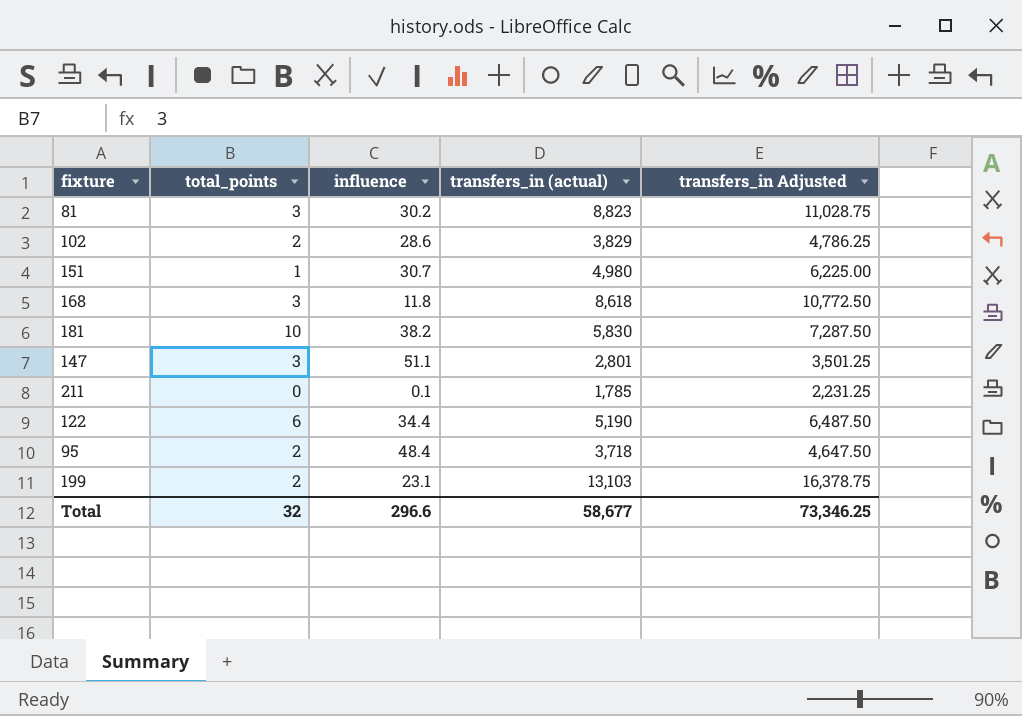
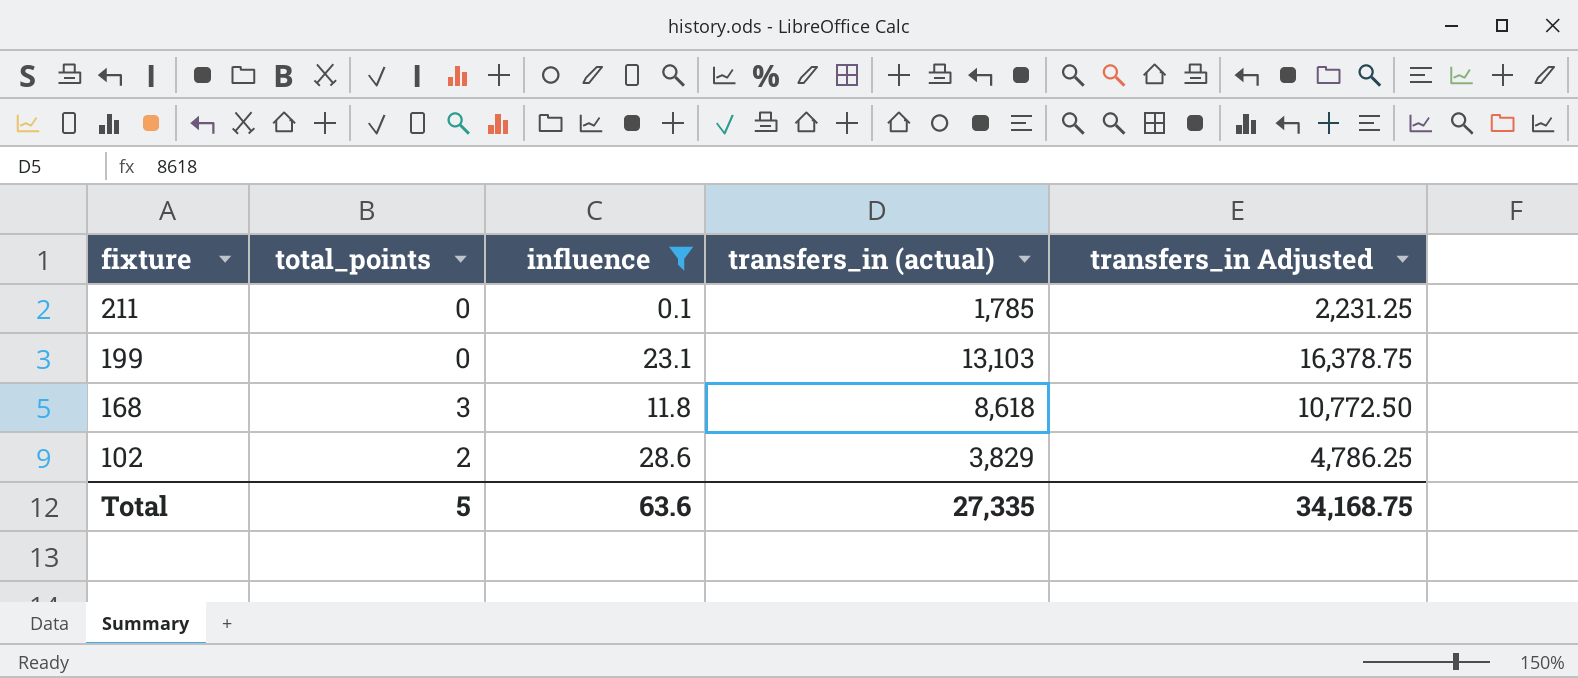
filter: none -> influence <= 28.6
row order: none -> fixture descending
199 | total_points: 2 -> 0
Total | total_points: 32 -> 5
Total | influence: 296.6 -> 63.6
Total | transfers_in (actual): 58,677 -> 27,335
Total | transfers_in Adjusted: 73,346.25 -> 34,168.75

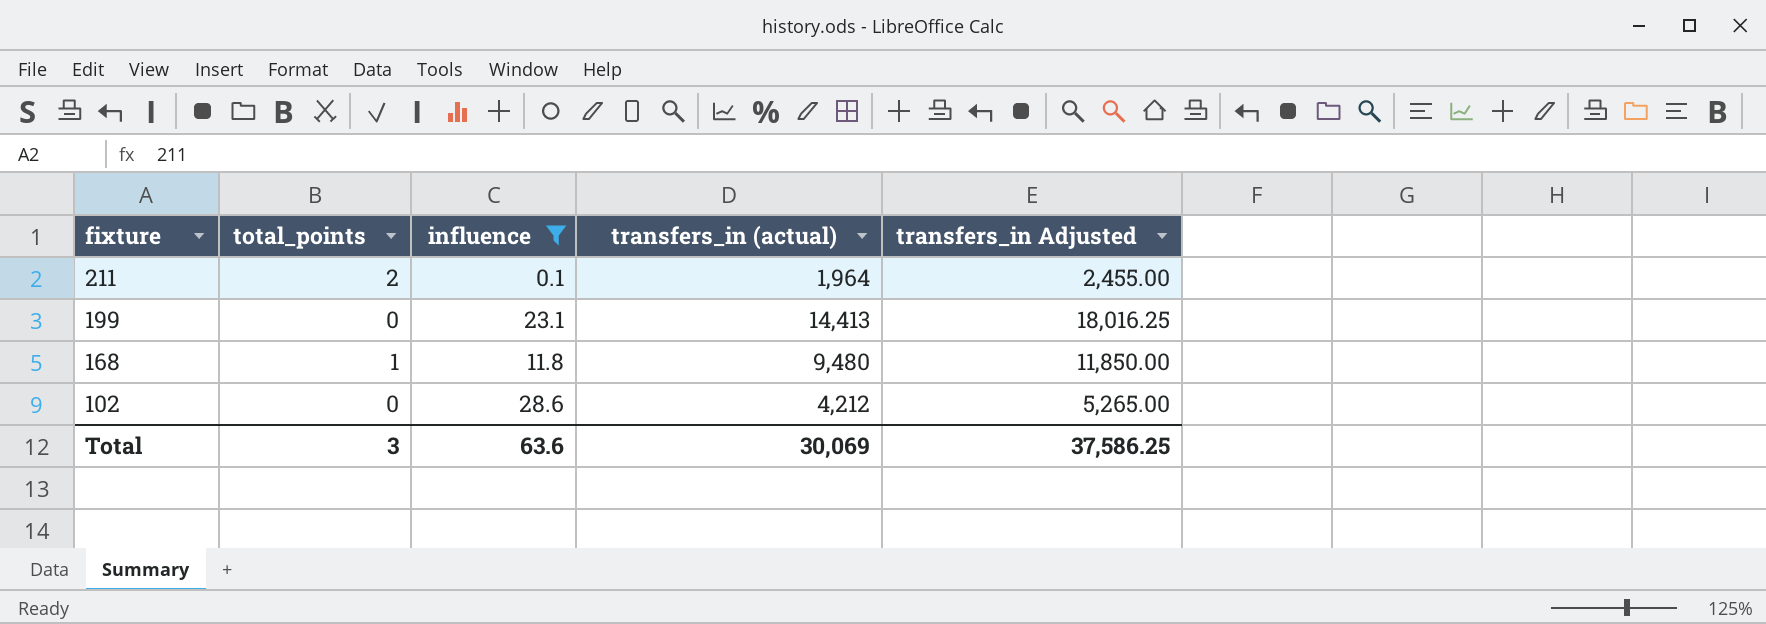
211 | total_points: 0 -> 2
211 | transfers_in (actual): 1,785 -> 1,964
211 | transfers_in Adjusted: 2,231.25 -> 2,455.00
199 | transfers_in (actual): 13,103 -> 14,413
199 | transfers_in Adjusted: 16,378.75 -> 18,016.25
168 | total_points: 3 -> 1
168 | transfers_in (actual): 8,618 -> 9,480
168 | transfers_in Adjusted: 10,772.50 -> 11,850.00
102 | total_points: 2 -> 0
102 | transfers_in (actual): 3,829 -> 4,212
102 | transfers_in Adjusted: 4,786.25 -> 5,265.00
Total | total_points: 5 -> 3
Total | transfers_in (actual): 27,335 -> 30,069
Total | transfers_in Adjusted: 34,168.75 -> 37,586.25

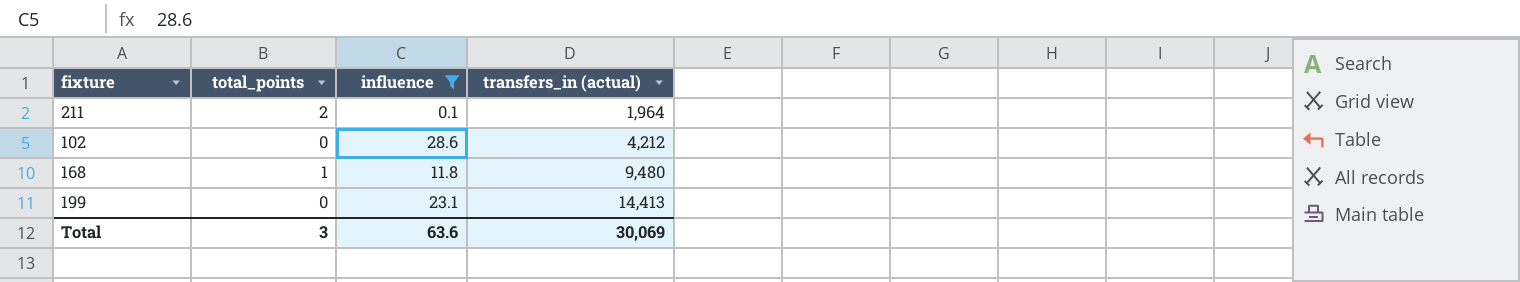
row order: fixture descending -> transfers_in (actual) ascending
column transfers_in Adjusted | formula: [transfers_in (actual)] * 1.25 -> none

